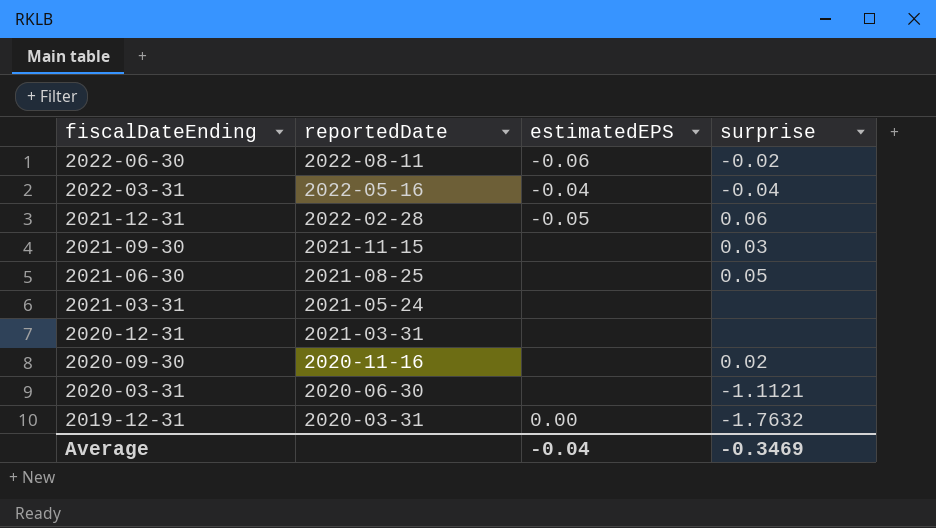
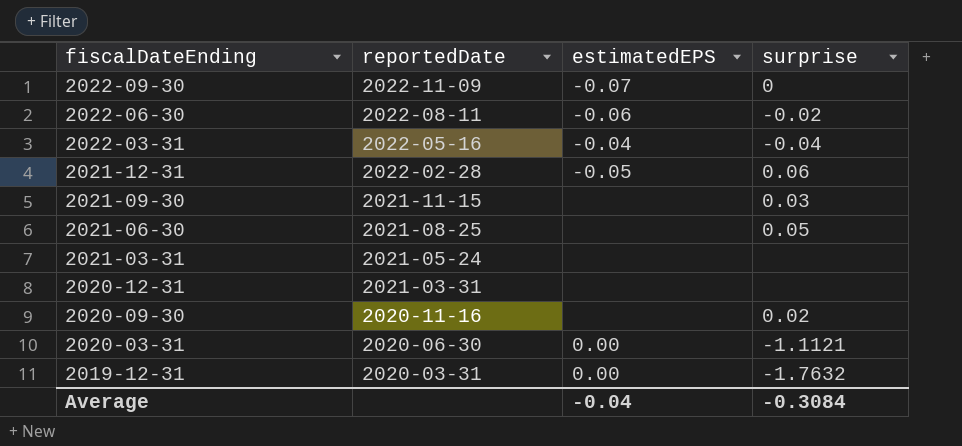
row 2022-09-30: none -> 2022-11-09 | -0.07 | 0
2020-03-31 | estimatedEPS: none -> 0.00
Average | surprise: -0.3469 -> -0.3084

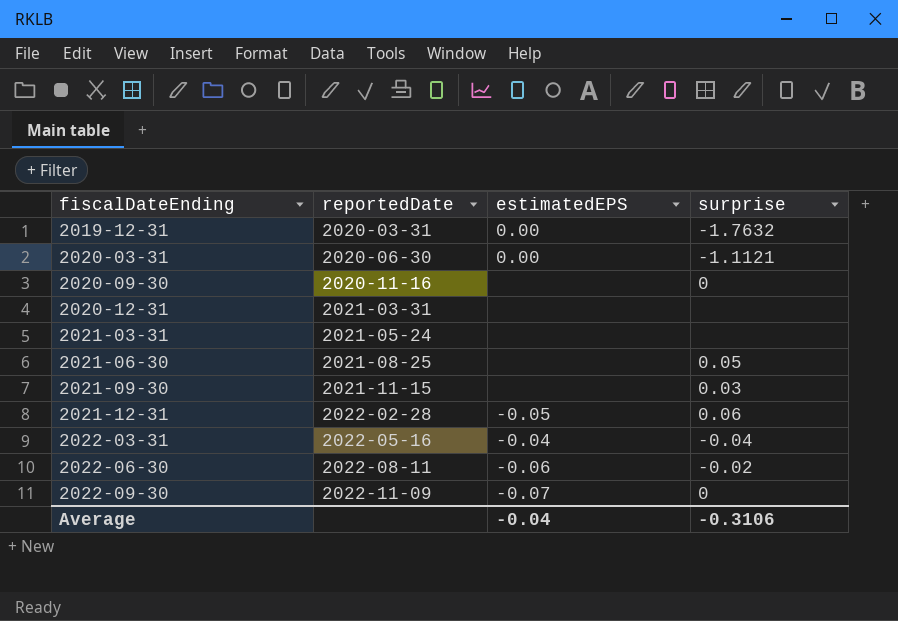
row order: fiscalDateEnding descending -> fiscalDateEnding ascending
2020-09-30 | surprise: 0.02 -> 0
Average | surprise: -0.3084 -> -0.3106

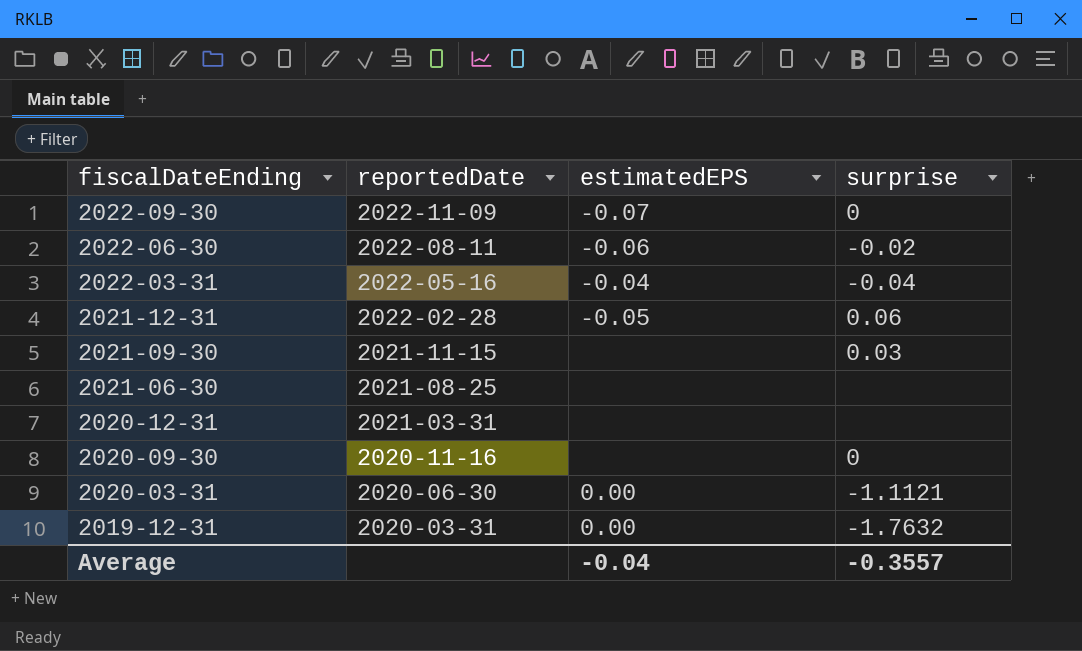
row order: fiscalDateEnding ascending -> fiscalDateEnding descending
row 2021-03-31: 2021-05-24 | none | none -> none
2021-06-30 | surprise: 0.05 -> none
Average | surprise: -0.3106 -> -0.3557

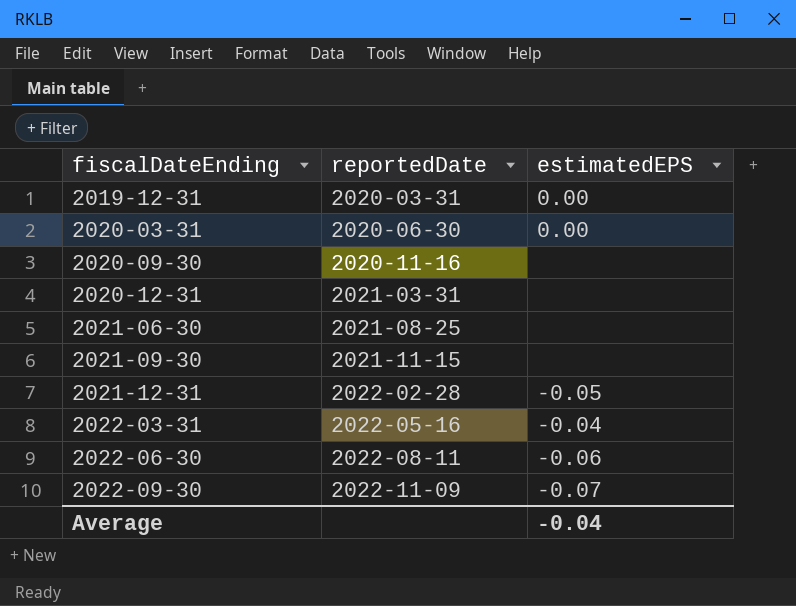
row order: fiscalDateEnding descending -> fiscalDateEnding ascending
column surprise | position: 4 -> none

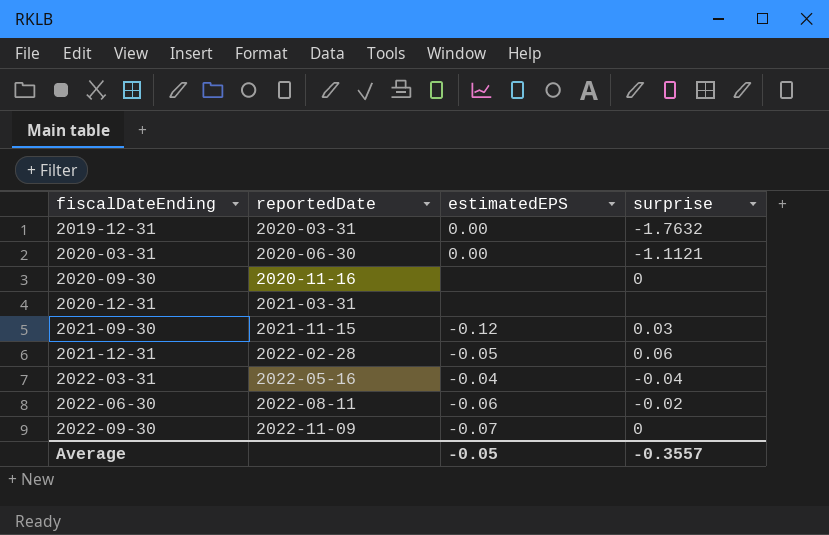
column surprise | position: none -> 4
row 2021-06-30: 2021-08-25 | none -> none
2021-09-30 | estimatedEPS: none -> -0.12
Average | estimatedEPS: -0.04 -> -0.05

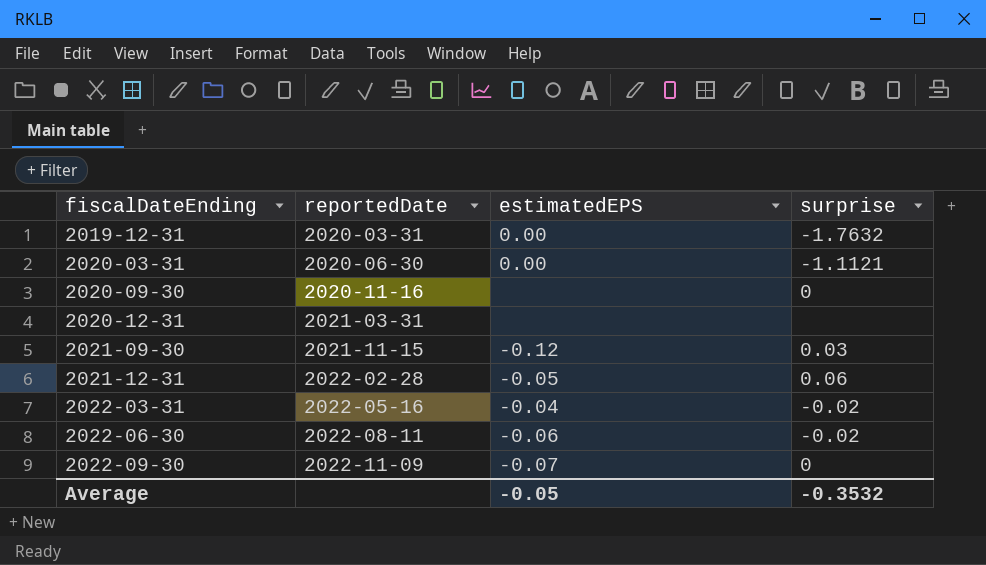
2022-03-31 | surprise: -0.04 -> -0.02
Average | surprise: -0.3557 -> -0.3532

